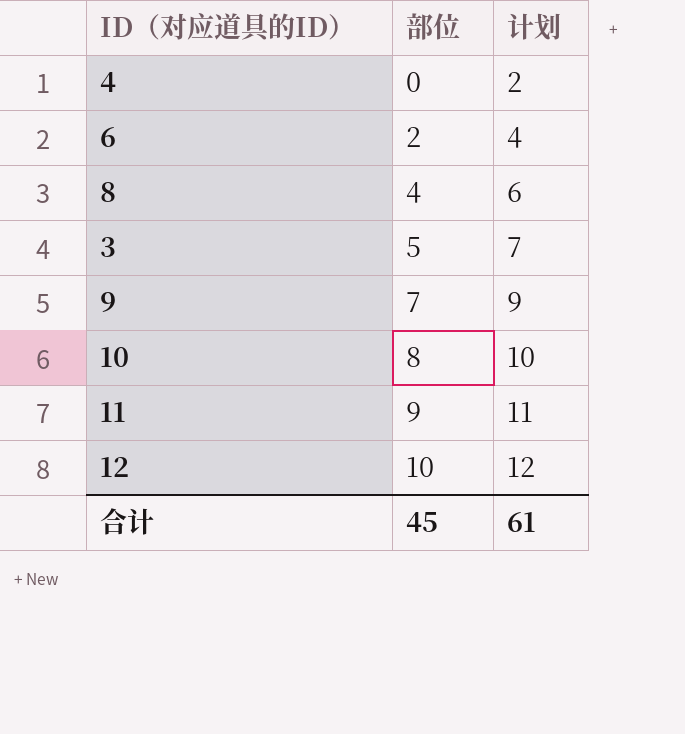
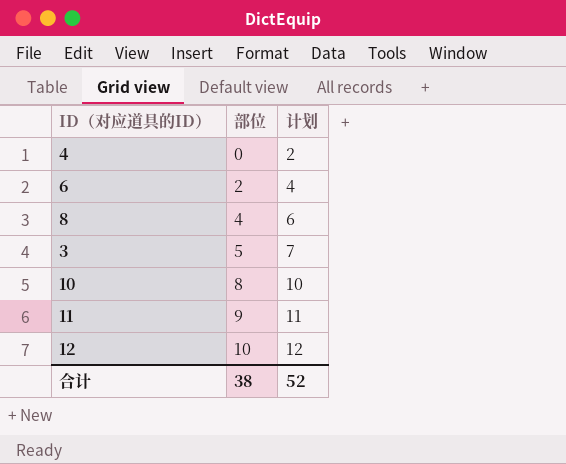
row 9: 7 | 9 -> none
合计 | 部位: 45 -> 38
合计 | 计划: 61 -> 52

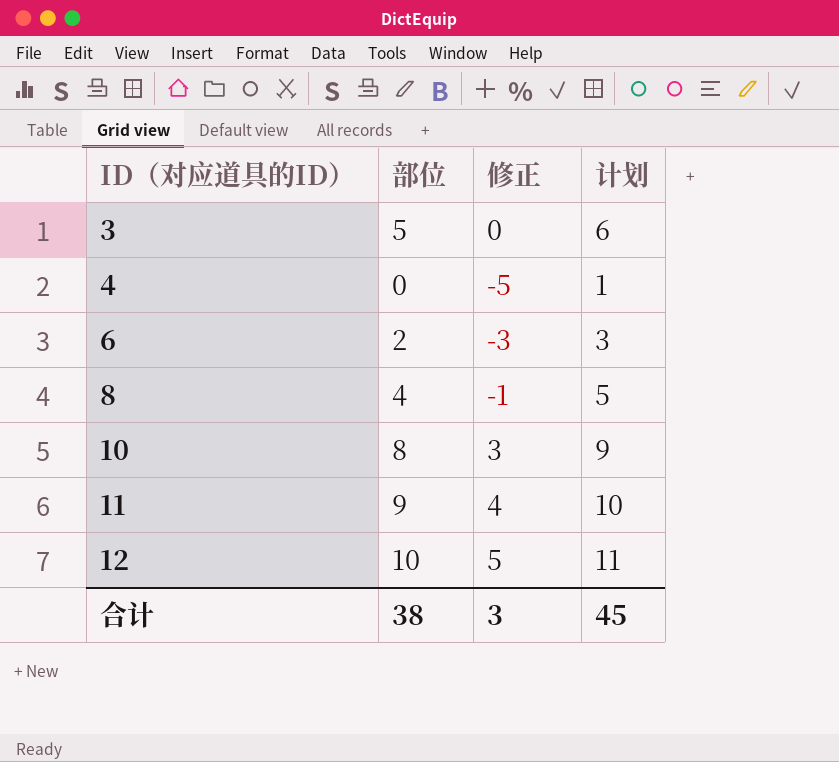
row order: 部位 ascending -> ID（对应道具的ID） ascending
column 修正 | formula: none -> [部位] - 5
column 计划 | formula: [部位] + 2 -> [部位] + 1
合计 | 计划: 52 -> 45

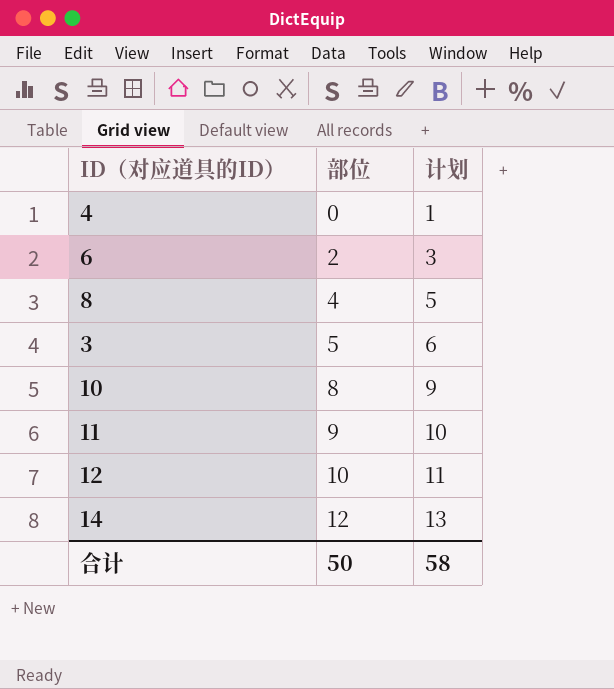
row order: ID（对应道具的ID） ascending -> 部位 ascending
column 修正 | formula: [部位] - 5 -> none
row 14: none -> 12 | 13
合计 | 部位: 38 -> 50
合计 | 计划: 45 -> 58

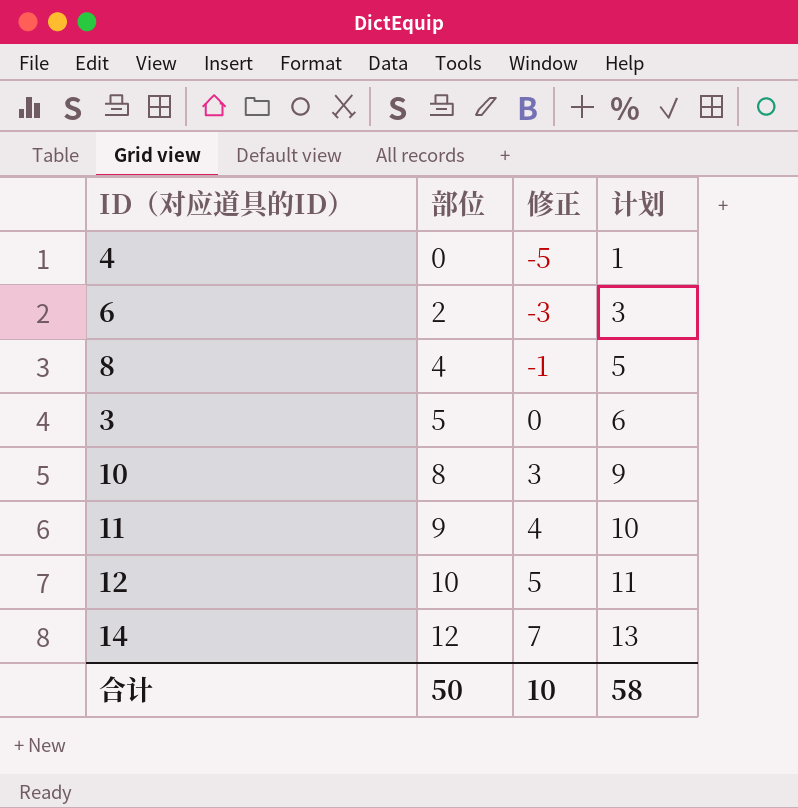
column 修正 | formula: none -> [部位] - 5

